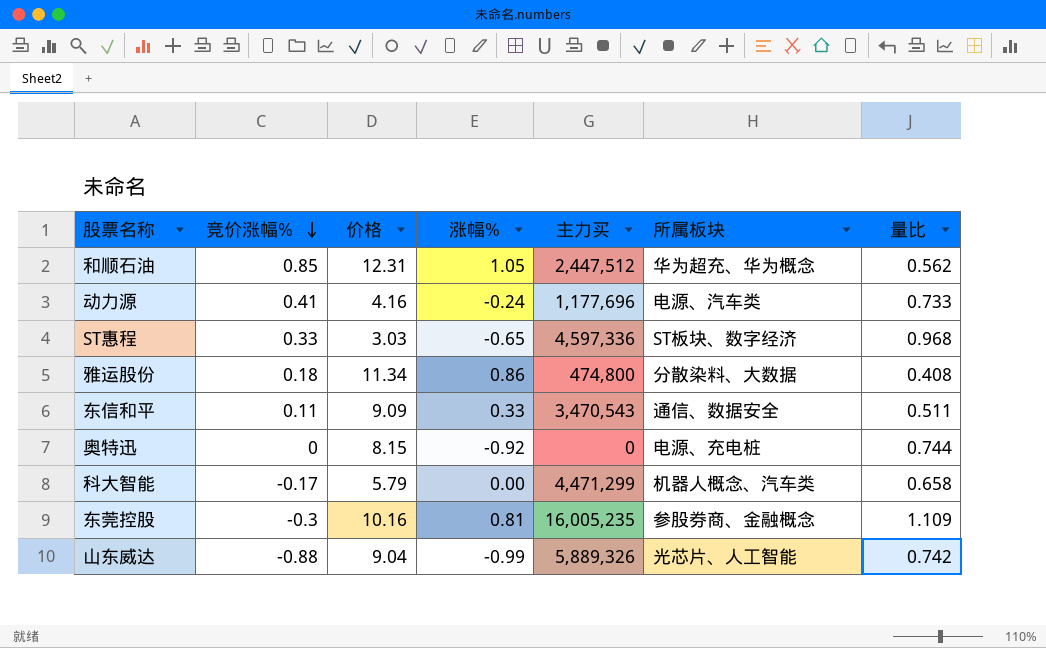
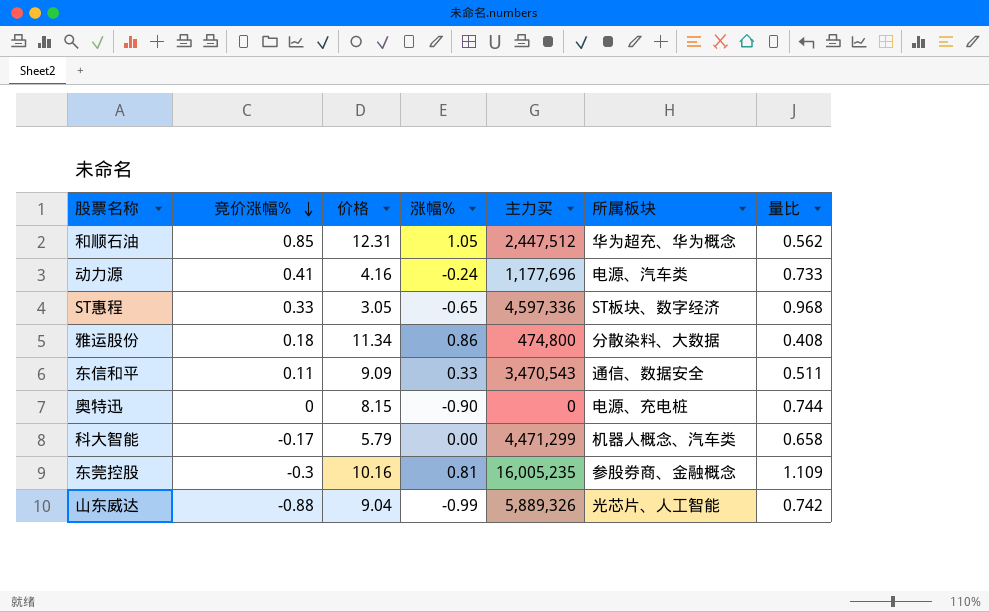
ST惠程 | 价格: 3.03 -> 3.05
奥特迅 | 涨幅%: -0.92 -> -0.90

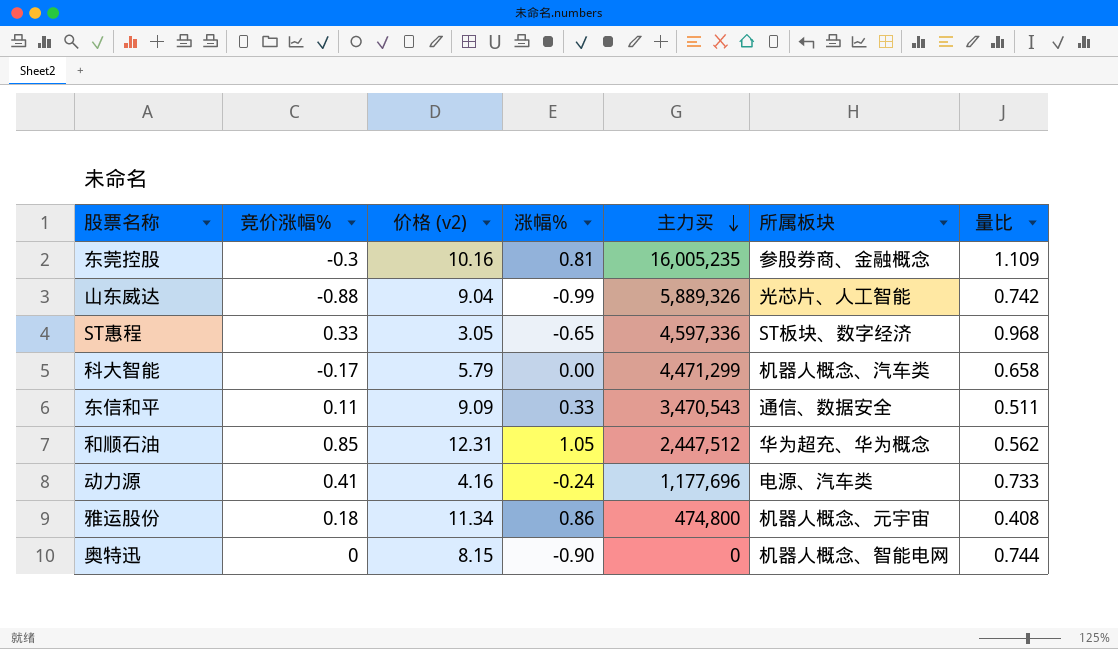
row order: 竞价涨幅% descending -> 主力买 descending
column name: 价格 -> 价格 (v2)
雅运股份 | 所属板块: 分散染料、大数据 -> 机器人概念、元宇宙
奥特迅 | 所属板块: 电源、充电桩 -> 机器人概念、智能电网

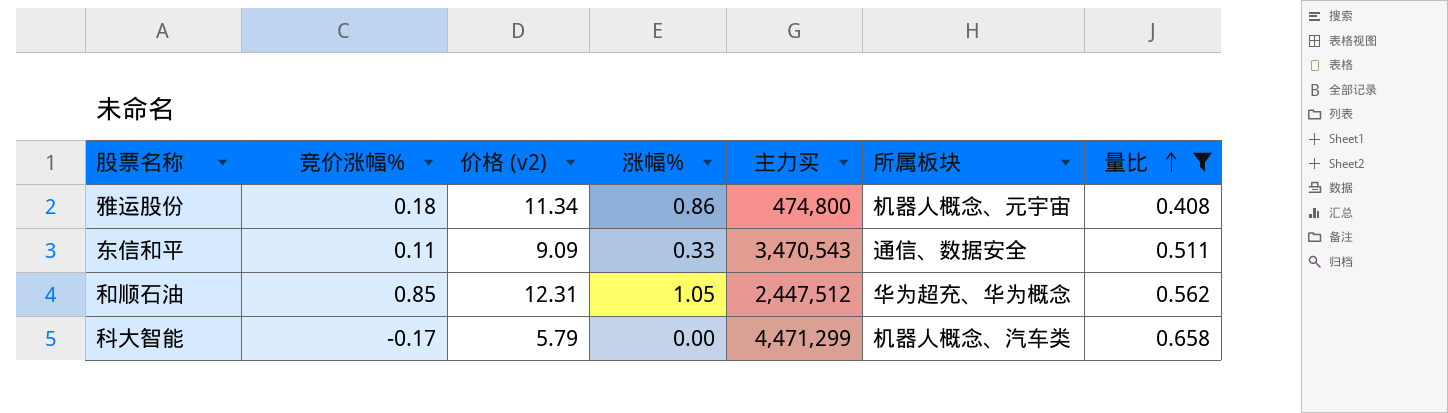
filter: none -> 量比 <= 0.658
row order: 主力买 descending -> 量比 ascending

